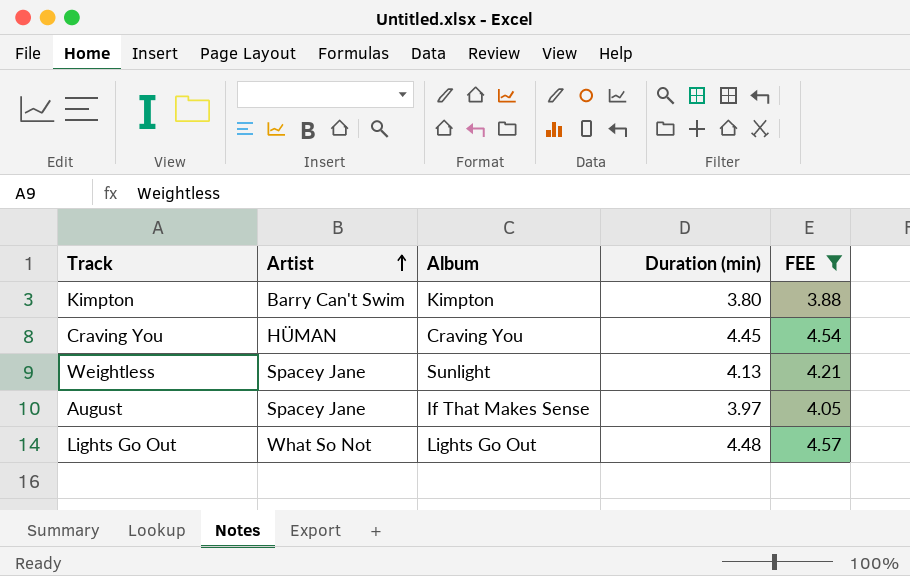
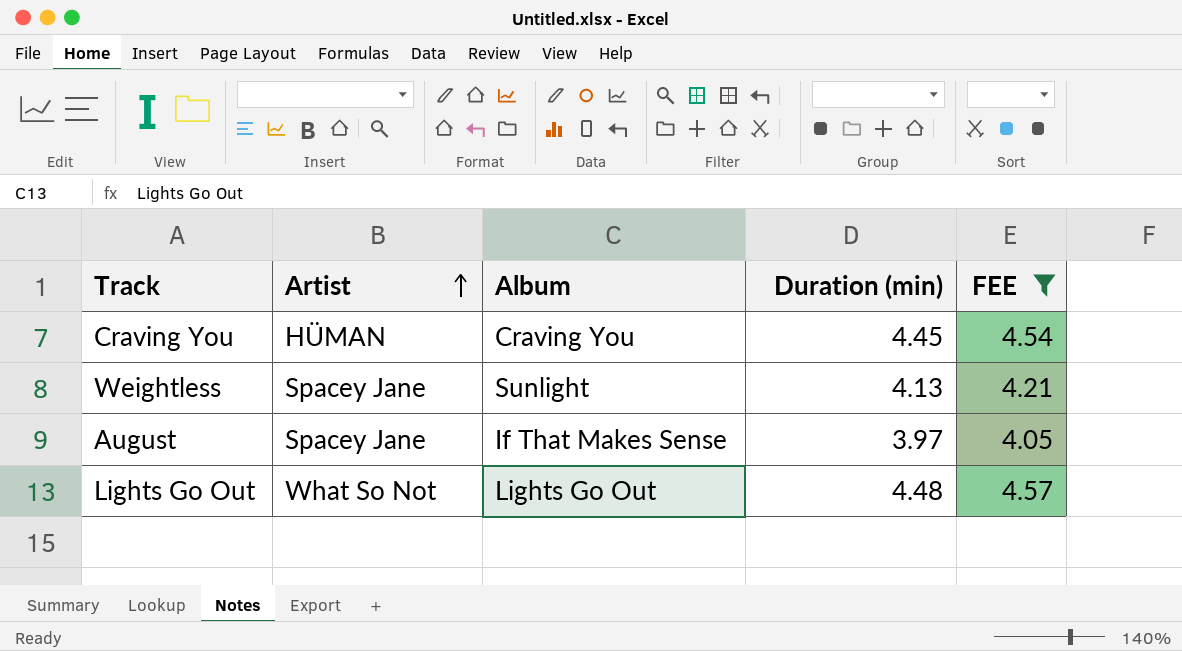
row Kimpton: Barry Can't Swim | Kimpton | 3.80 | 3.88 -> none

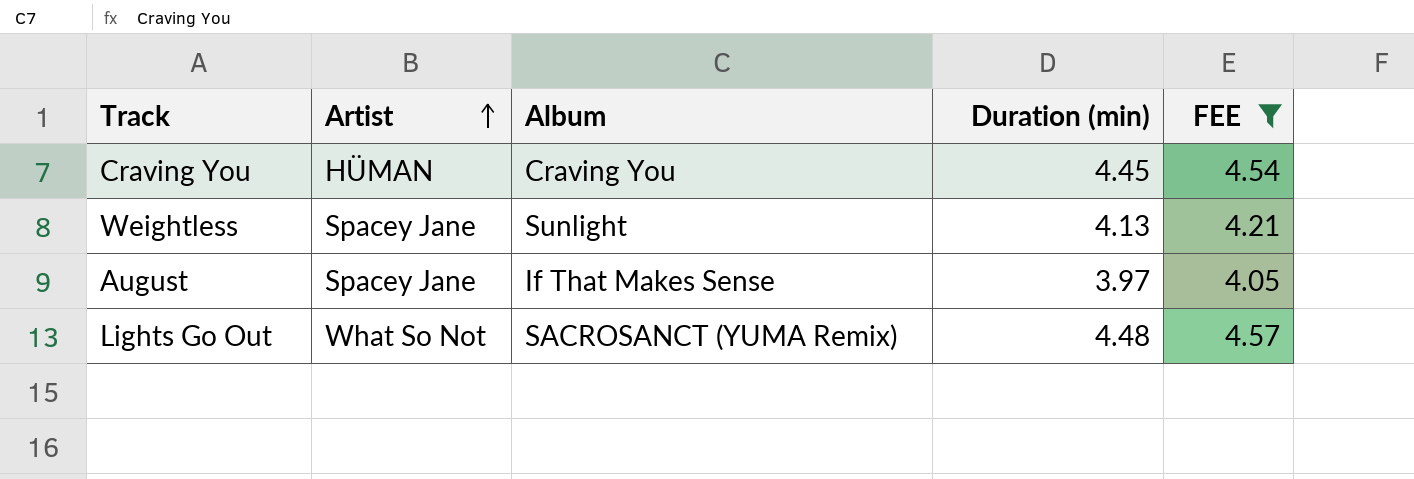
Lights Go Out | Album: Lights Go Out -> SACROSANCT (YUMA Remix)

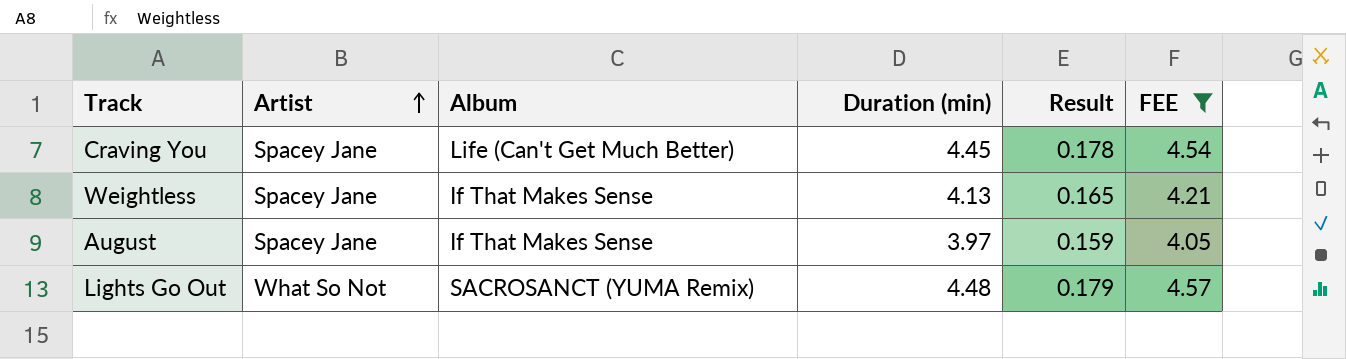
column Result | formula: none -> [Duration (min)] * 0.04
Craving You | Artist: HÜMAN -> Spacey Jane
Craving You | Album: Craving You -> Life (Can't Get Much Better)
Weightless | Album: Sunlight -> If That Makes Sense

